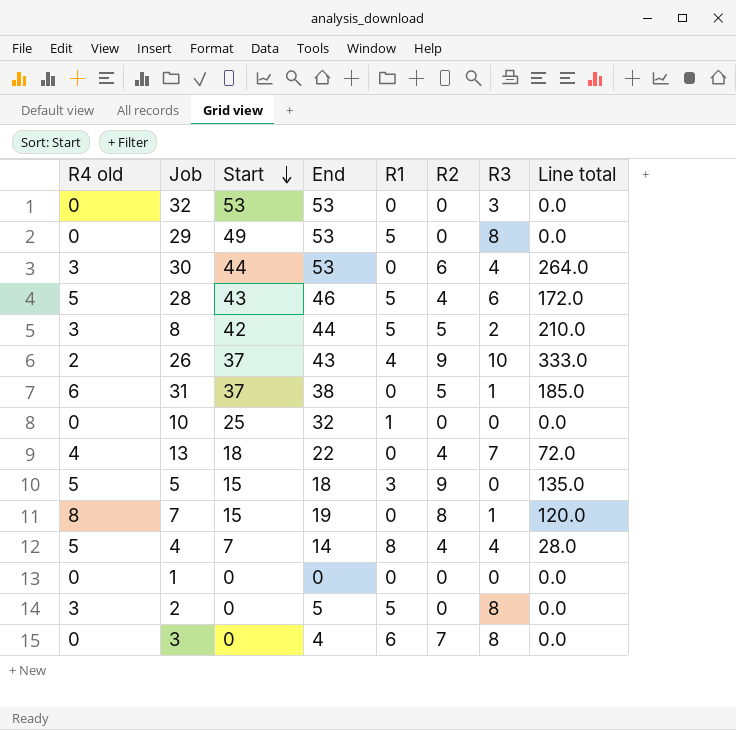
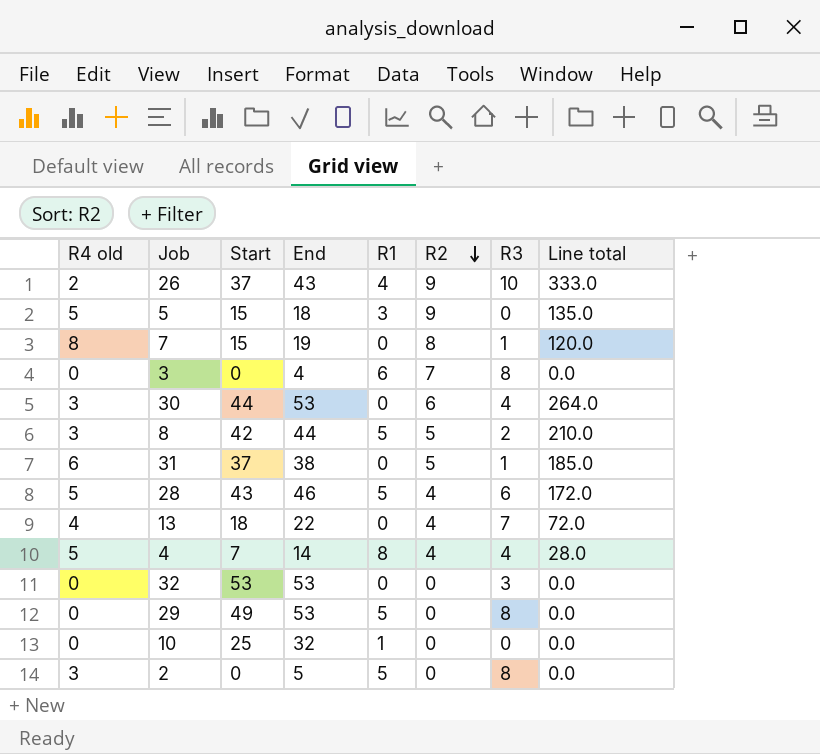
row order: Start descending -> R2 descending
row 1: 0 | 0 | 0 | 0 | 0 | 0 | 0.0 -> none

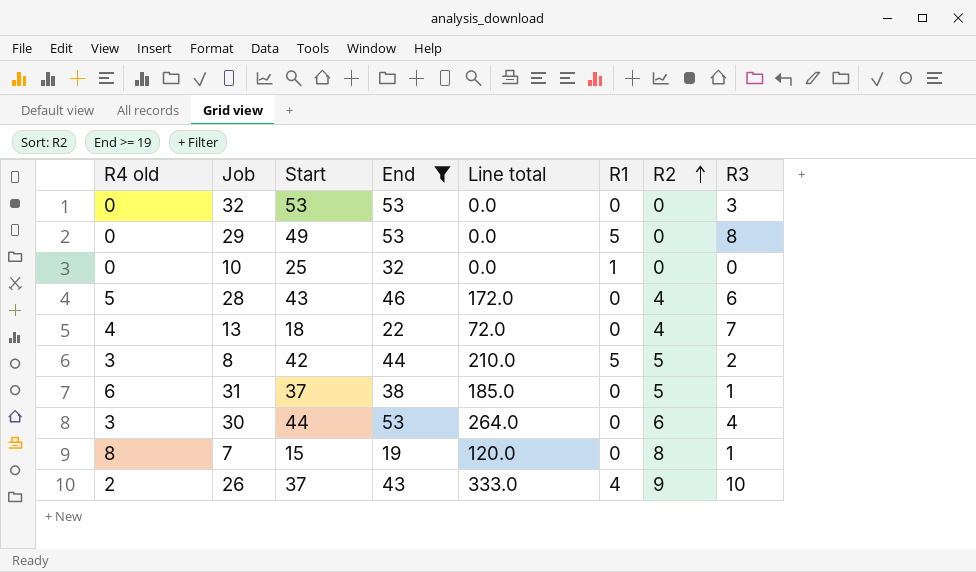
filter: none -> End >= 19
row order: R2 descending -> R2 ascending
column Line total | position: 8 -> 5
28 | R1: 5 -> 0

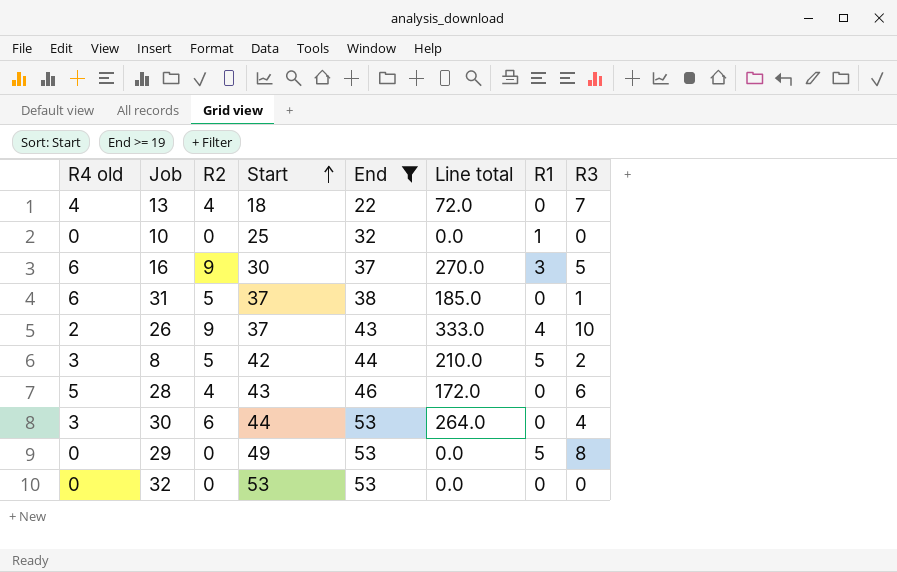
row order: R2 ascending -> Start ascending
column R2 | position: 7 -> 3
row 7: 8 | 15 | 19 | 120.0 | 0 | 8 | 1 -> none
row 16: none -> 6 | 9 | 30 | 37 | 270.0 | 3 | 5
32 | R3: 3 -> 0

